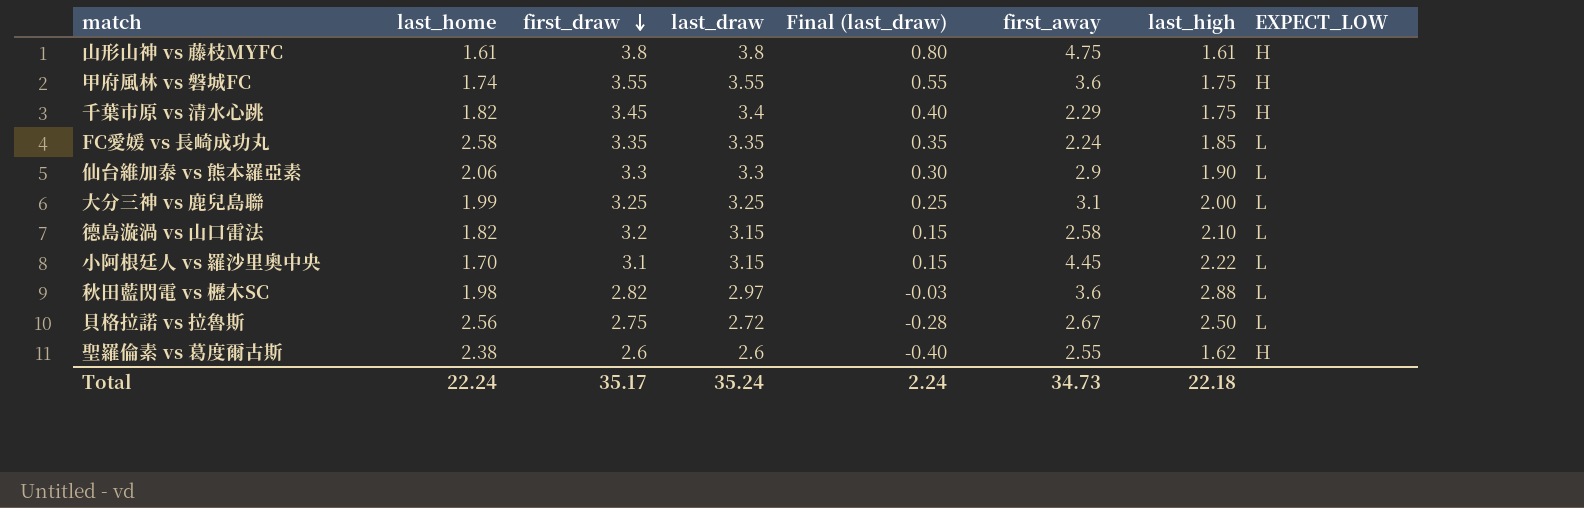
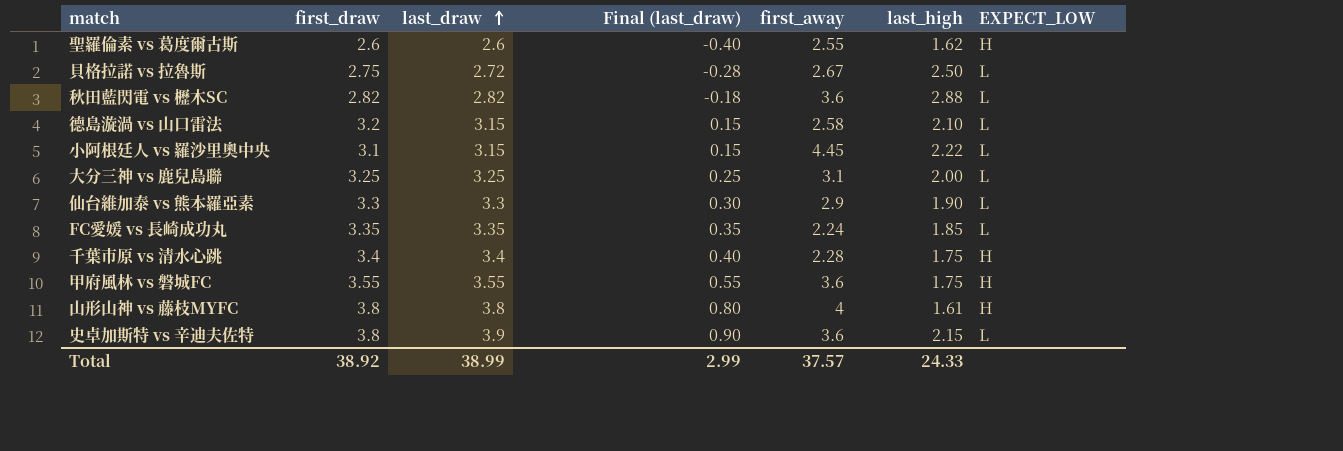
row order: first_draw descending -> last_draw ascending
column last_home | position: 2 -> none
秋田藍閃電 vs 櫪木SC | last_draw: 2.97 -> 2.82
秋田藍閃電 vs 櫪木SC | Final (last_draw): -0.03 -> -0.18
千葉市原 vs 清水心跳 | first_draw: 3.45 -> 3.4
千葉市原 vs 清水心跳 | first_away: 2.29 -> 2.28
山形山神 vs 藤枝MYFC | first_away: 4.75 -> 4
row 史卓加斯特 vs 辛迪夫佐特: none -> 3.8 | 3.9 | 0.90 | 3.6 | 2.15 | L
Total | first_draw: 35.17 -> 38.92
Total | last_draw: 35.24 -> 38.99
Total | Final (last_draw): 2.24 -> 2.99
Total | first_away: 34.73 -> 37.57
Total | last_high: 22.18 -> 24.33

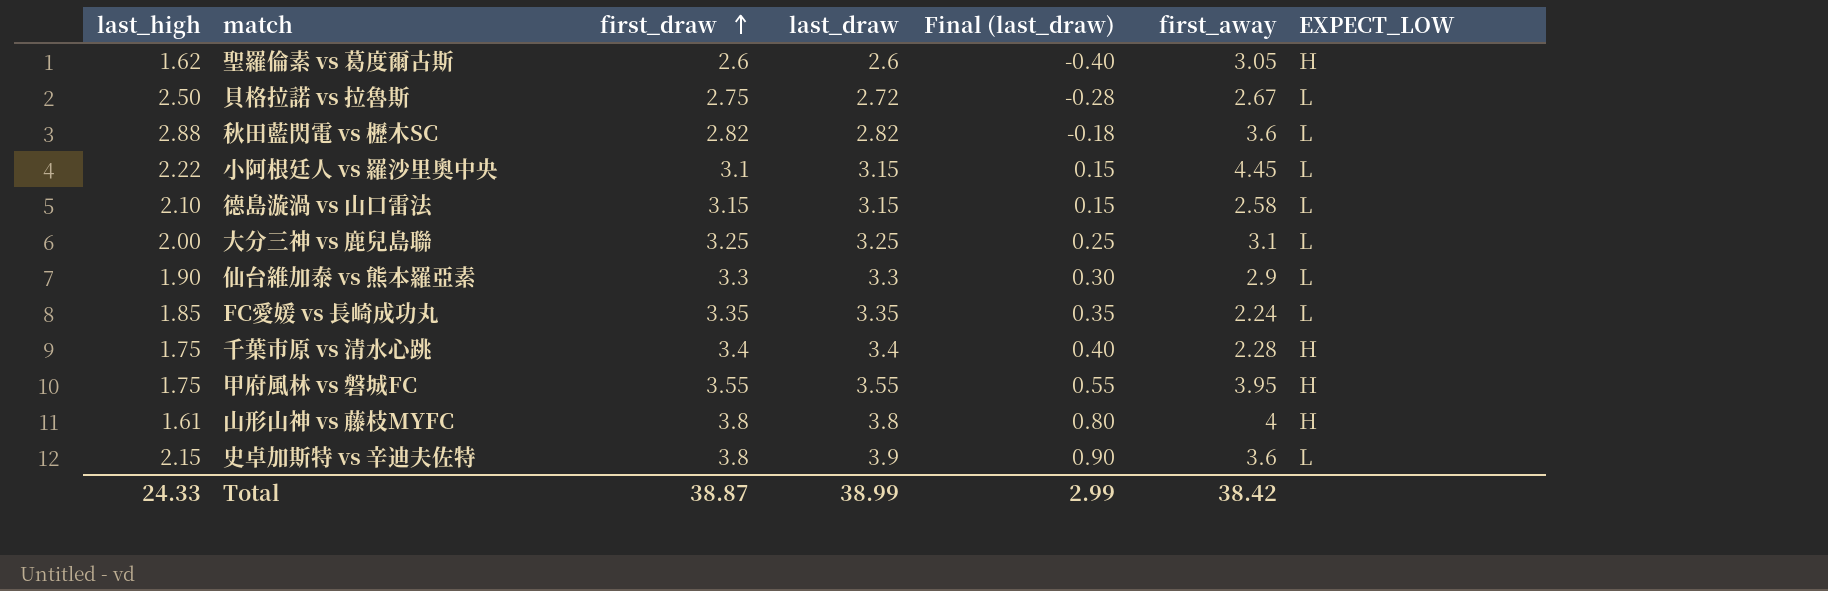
row order: last_draw ascending -> first_draw ascending
column last_high | position: 6 -> 1
聖羅倫素 vs 葛度爾古斯 | first_away: 2.55 -> 3.05
德島漩渦 vs 山口雷法 | first_draw: 3.2 -> 3.15
甲府風林 vs 磐城FC | first_away: 3.6 -> 3.95
Total | first_draw: 38.92 -> 38.87
Total | first_away: 37.57 -> 38.42

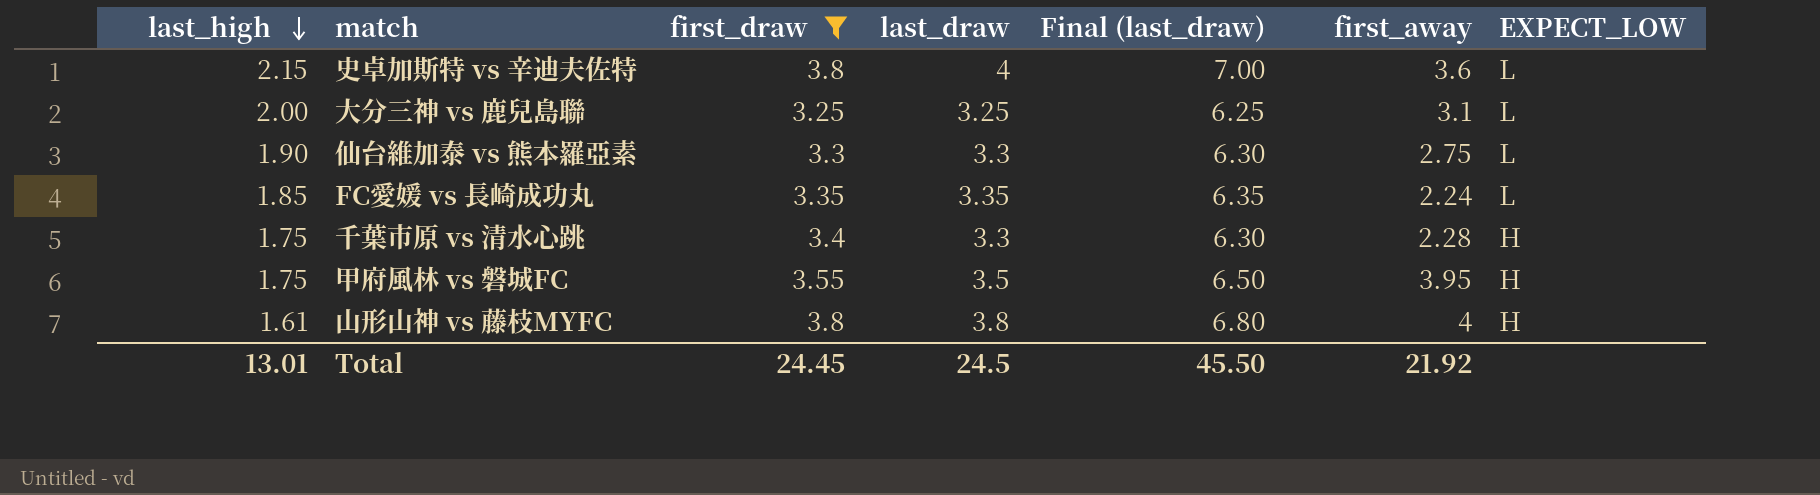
filter: none -> first_draw >= 3.25
row order: first_draw ascending -> last_high descending
column Final (last_draw) | formula: [last_draw] - 3 -> [last_draw] + 3
史卓加斯特 vs 辛迪夫佐特 | last_draw: 3.9 -> 4
仙台維加泰 vs 熊本羅亞素 | first_away: 2.9 -> 2.75
千葉市原 vs 清水心跳 | last_draw: 3.4 -> 3.3
甲府風林 vs 磐城FC | last_draw: 3.55 -> 3.5
Total | last_high: 24.33 -> 13.01
Total | first_draw: 38.87 -> 24.45
Total | last_draw: 38.99 -> 24.5
Total | Final (last_draw): 2.99 -> 45.50
Total | first_away: 38.42 -> 21.92

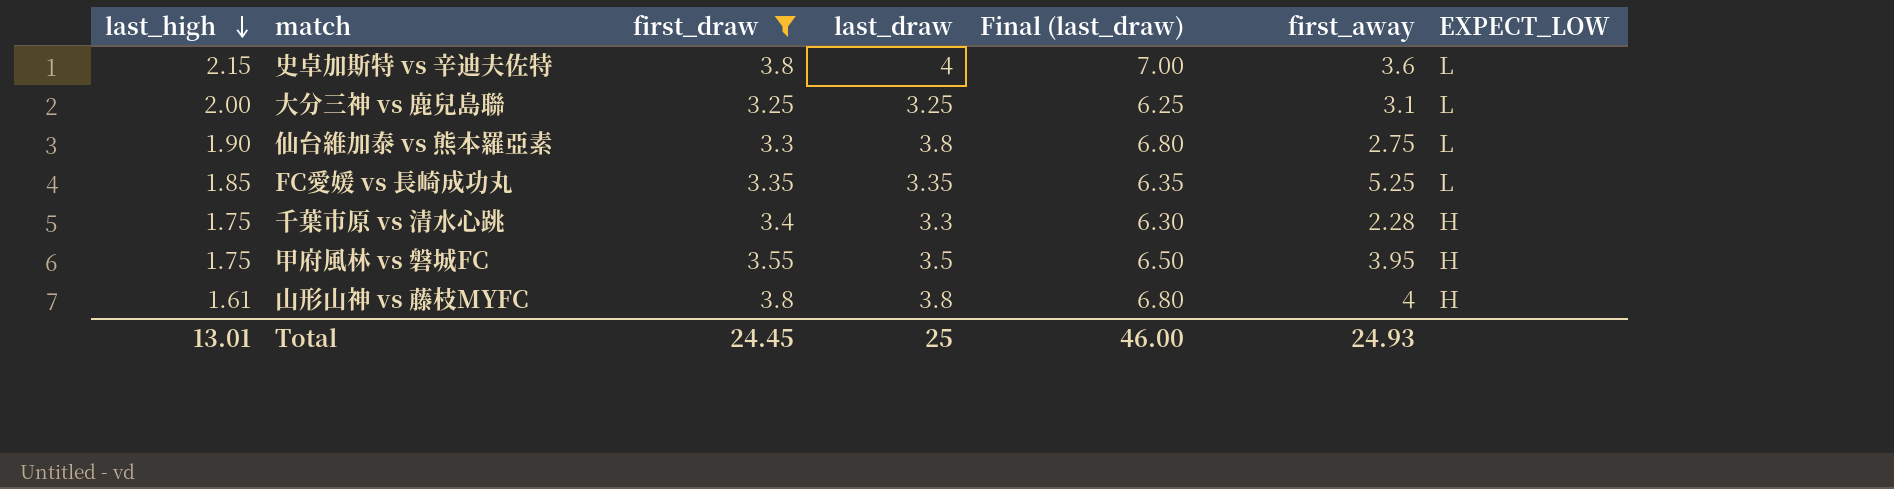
仙台維加泰 vs 熊本羅亞素 | last_draw: 3.3 -> 3.8
仙台維加泰 vs 熊本羅亞素 | Final (last_draw): 6.30 -> 6.80
FC愛媛 vs 長崎成功丸 | first_away: 2.24 -> 5.25
Total | last_draw: 24.5 -> 25
Total | Final (last_draw): 45.50 -> 46.00
Total | first_away: 21.92 -> 24.93

